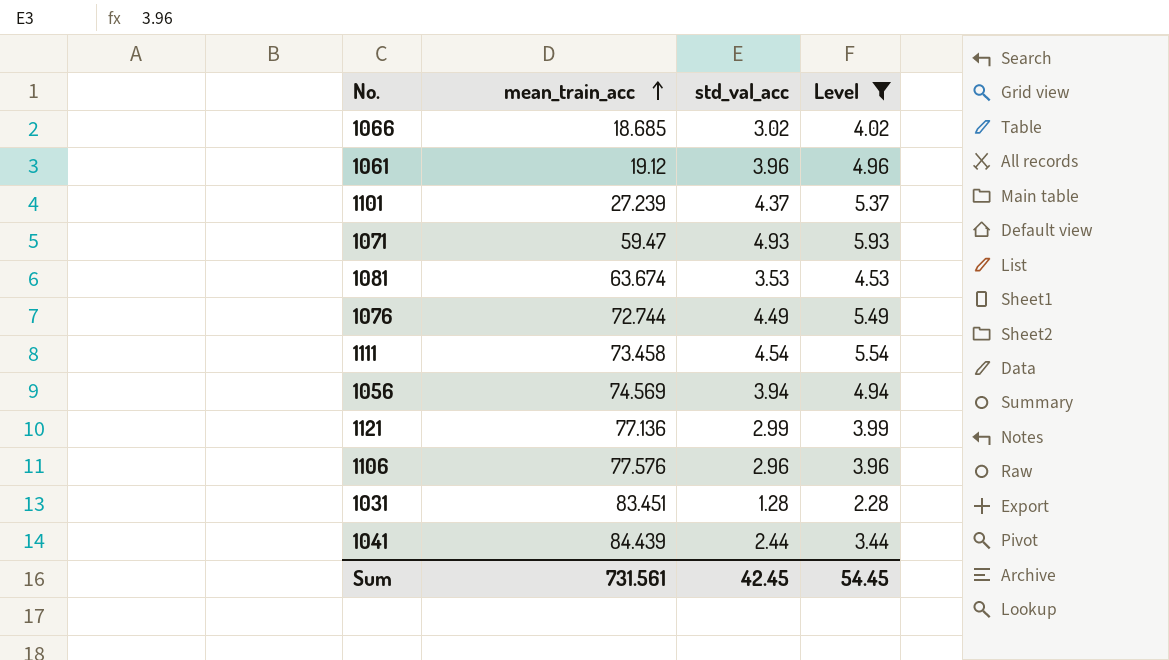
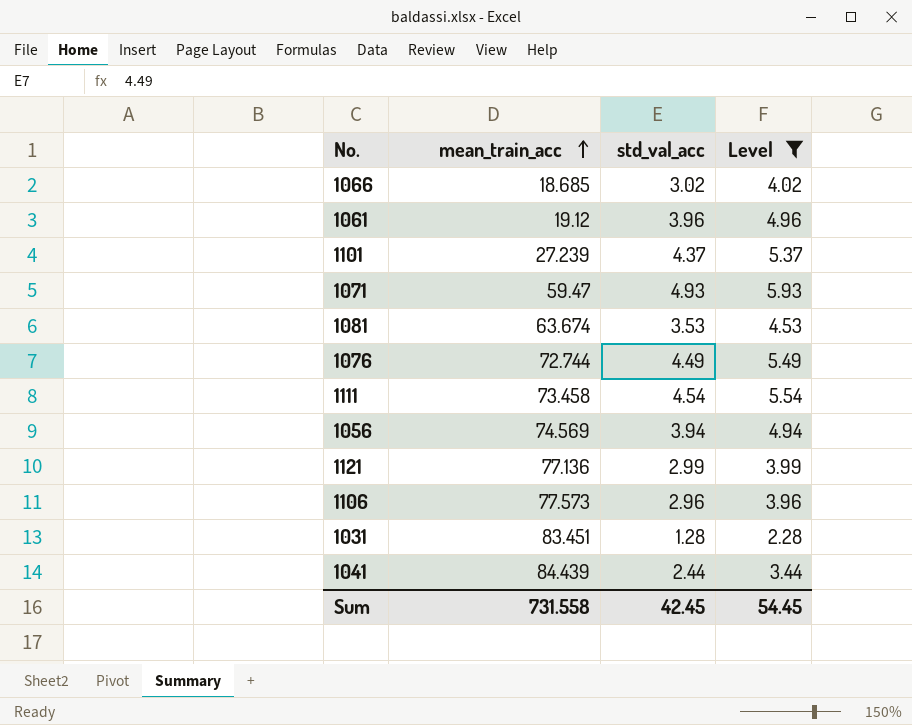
1106 | mean_train_acc: 77.576 -> 77.573
Sum | mean_train_acc: 731.561 -> 731.558

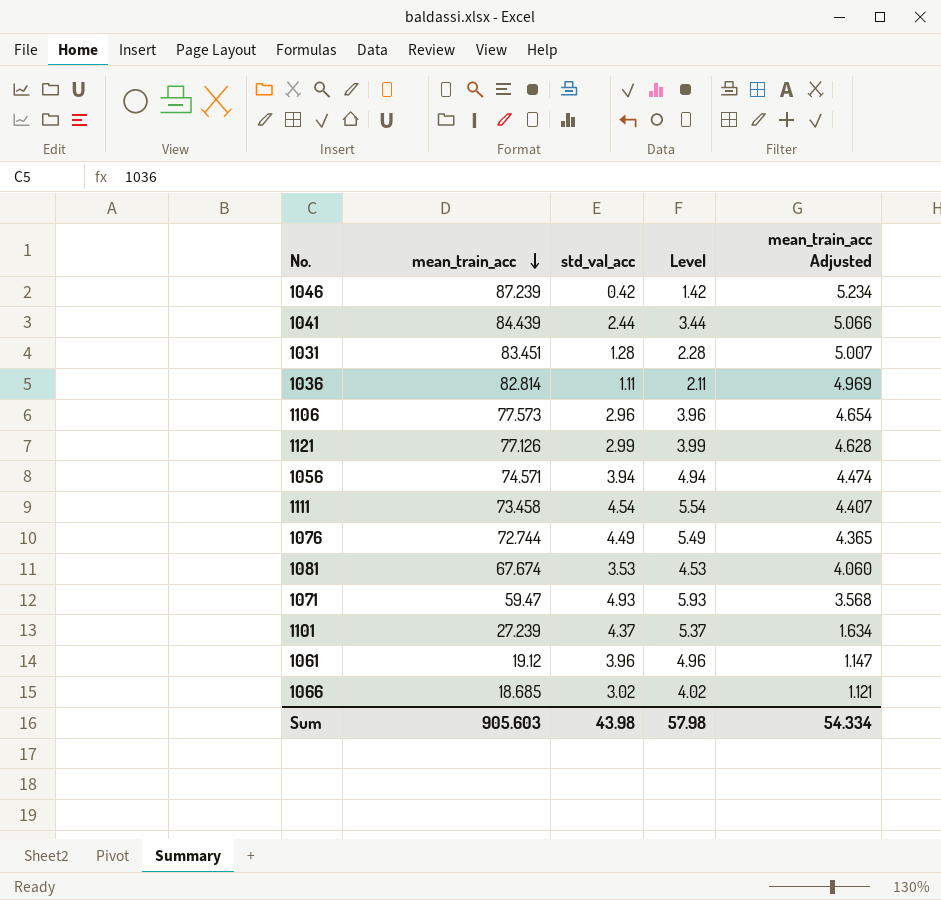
filter: Level >= 2.28 -> none
row order: mean_train_acc ascending -> mean_train_acc descending
column mean_train_acc Adjusted | formula: none -> [mean_train_acc] * 0.06
1121 | mean_train_acc: 77.136 -> 77.126
1056 | mean_train_acc: 74.569 -> 74.571
1081 | mean_train_acc: 63.674 -> 67.674
Sum | mean_train_acc: 731.558 -> 905.603
Sum | std_val_acc: 42.45 -> 43.98
Sum | Level: 54.45 -> 57.98

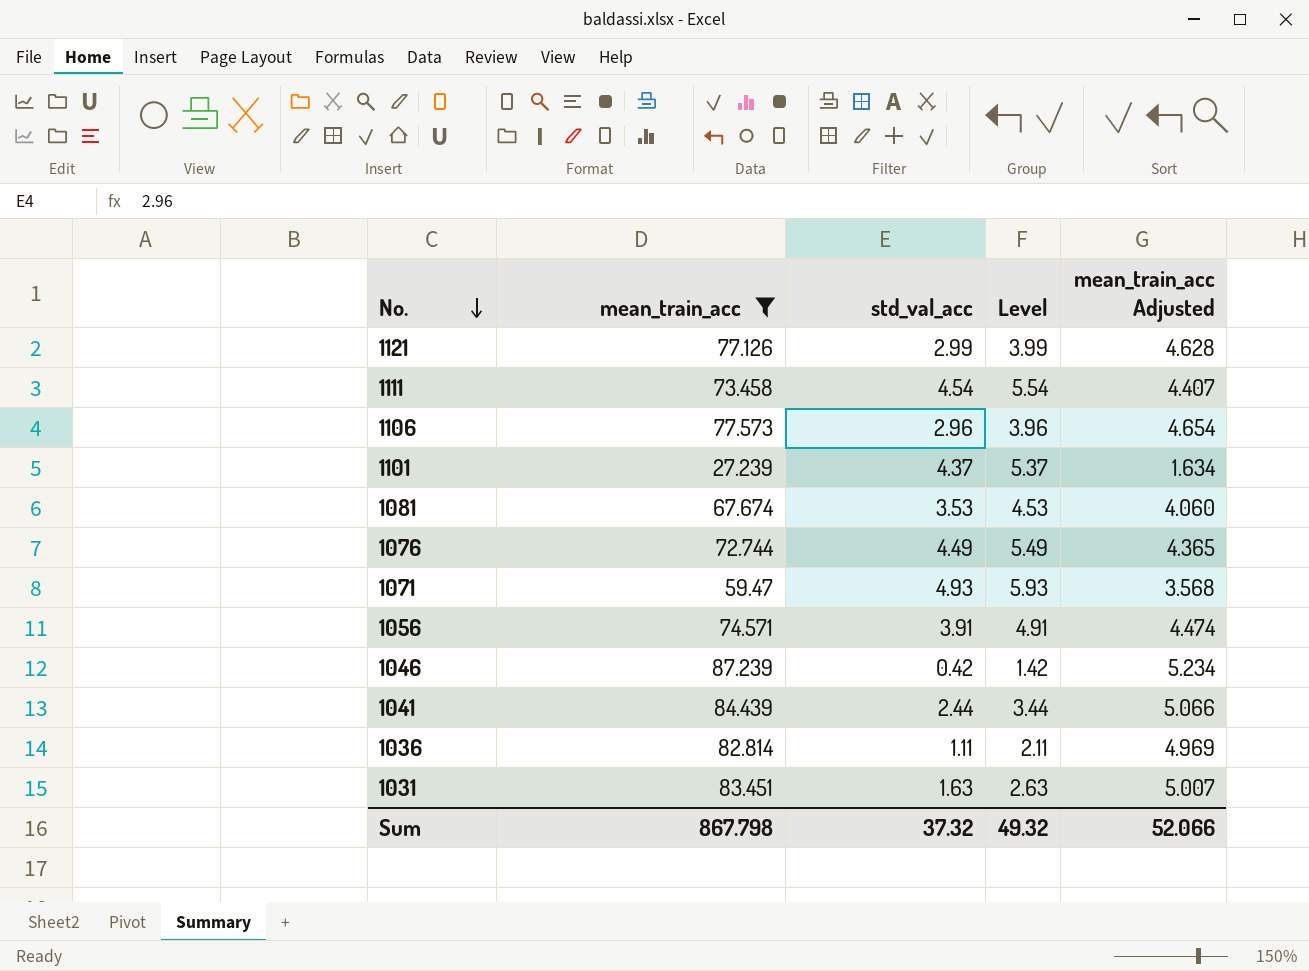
filter: none -> mean_train_acc >= 27.239
row order: mean_train_acc descending -> No. descending
1056 | std_val_acc: 3.94 -> 3.91
1056 | Level: 4.94 -> 4.91
1031 | std_val_acc: 1.28 -> 1.63
1031 | Level: 2.28 -> 2.63
Sum | mean_train_acc: 905.603 -> 867.798
Sum | std_val_acc: 43.98 -> 37.32
Sum | Level: 57.98 -> 49.32
Sum | mean_train_acc Adjusted: 54.334 -> 52.066

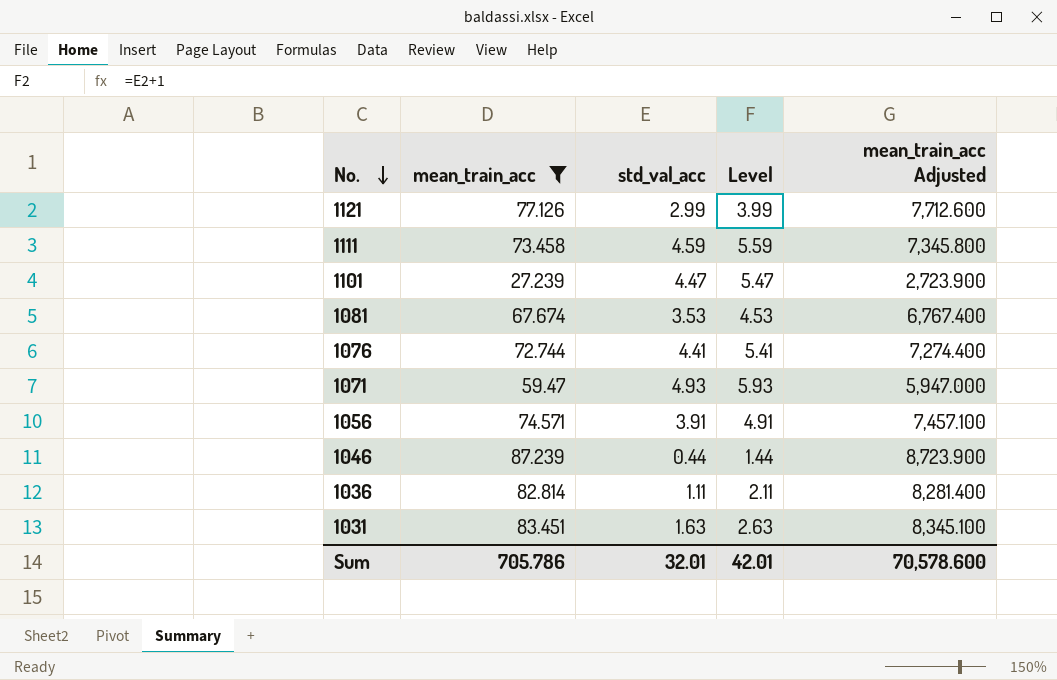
column mean_train_acc Adjusted | formula: [mean_train_acc] * 0.06 -> [mean_train_acc] * 100
row 1106: 77.573 | 2.96 | 3.96 | 4.654 -> none
row 1041: 84.439 | 2.44 | 3.44 | 5.066 -> none
1111 | std_val_acc: 4.54 -> 4.59
1111 | Level: 5.54 -> 5.59
1101 | std_val_acc: 4.37 -> 4.47
1101 | Level: 5.37 -> 5.47
1076 | std_val_acc: 4.49 -> 4.41
1076 | Level: 5.49 -> 5.41
1046 | std_val_acc: 0.42 -> 0.44
1046 | Level: 1.42 -> 1.44
Sum | mean_train_acc: 867.798 -> 705.786
Sum | std_val_acc: 37.32 -> 32.01
Sum | Level: 49.32 -> 42.01
Sum | mean_train_acc Adjusted: 52.066 -> 70,578.600

